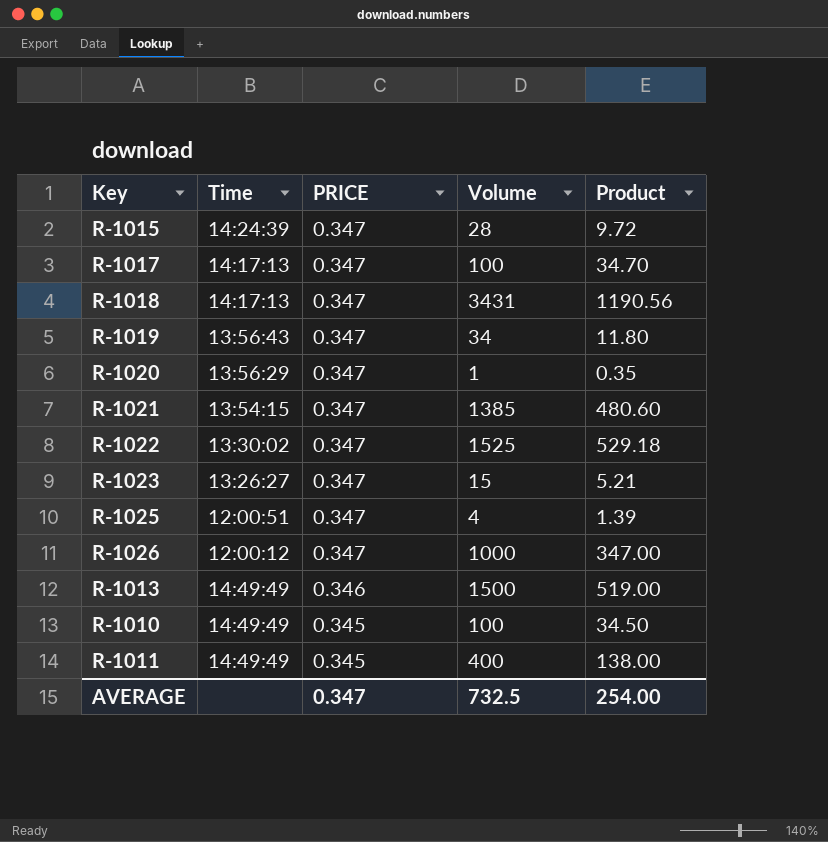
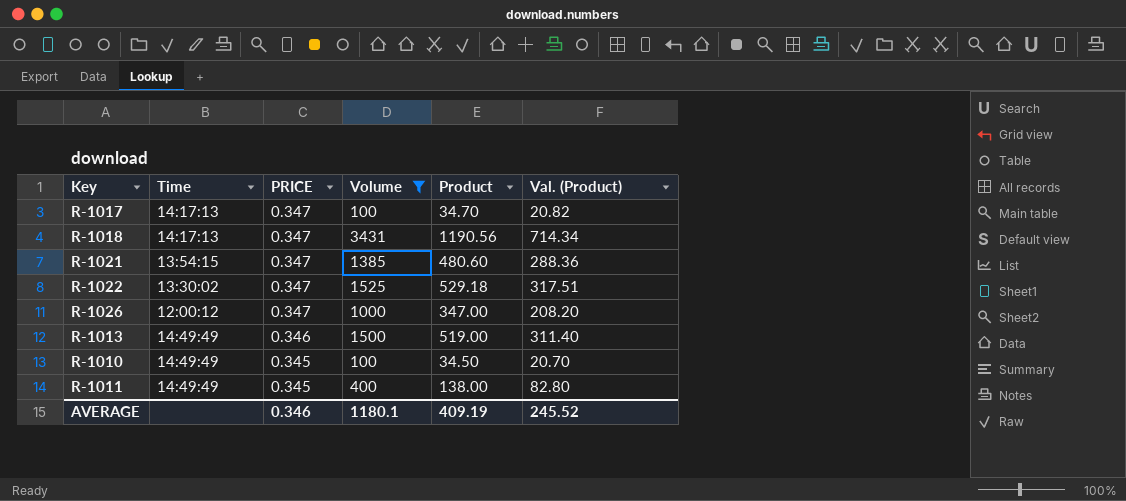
filter: none -> Volume >= 100
column Val. (Product) | formula: none -> [Product] * 0.6
AVERAGE | PRICE: 0.347 -> 0.346
AVERAGE | Volume: 732.5 -> 1180.1
AVERAGE | Product: 254.00 -> 409.19

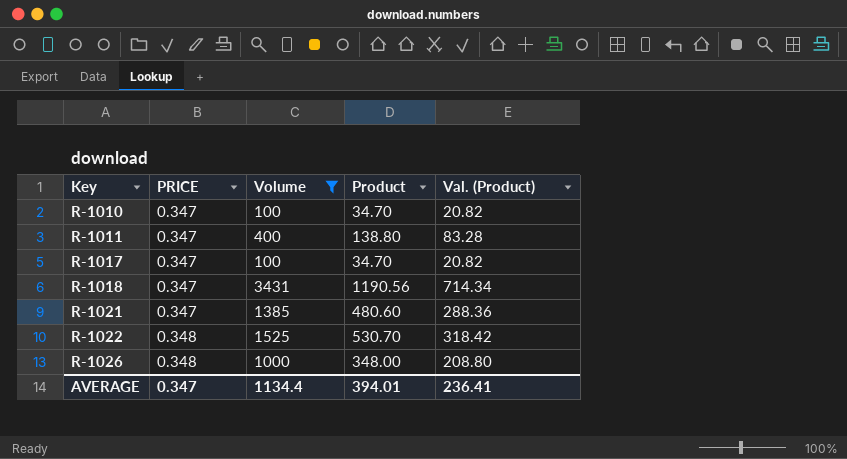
row order: PRICE descending -> Key ascending
column Time | position: 2 -> none
row R-1013: 14:49:49 | 0.346 | 1500 | 519.00 | 311.40 -> none
R-1010 | PRICE: 0.345 -> 0.347
R-1010 | Product: 34.50 -> 34.70
R-1010 | Val. (Product): 20.70 -> 20.82
R-1011 | PRICE: 0.345 -> 0.347
R-1011 | Product: 138.00 -> 138.80
R-1011 | Val. (Product): 82.80 -> 83.28
R-1022 | PRICE: 0.347 -> 0.348
R-1022 | Product: 529.18 -> 530.70
R-1022 | Val. (Product): 317.51 -> 318.42
R-1026 | PRICE: 0.347 -> 0.348
R-1026 | Product: 347.00 -> 348.00
R-1026 | Val. (Product): 208.20 -> 208.80
AVERAGE | PRICE: 0.346 -> 0.347
AVERAGE | Volume: 1180.1 -> 1134.4
AVERAGE | Product: 409.19 -> 394.01
AVERAGE | Val. (Product): 245.52 -> 236.41

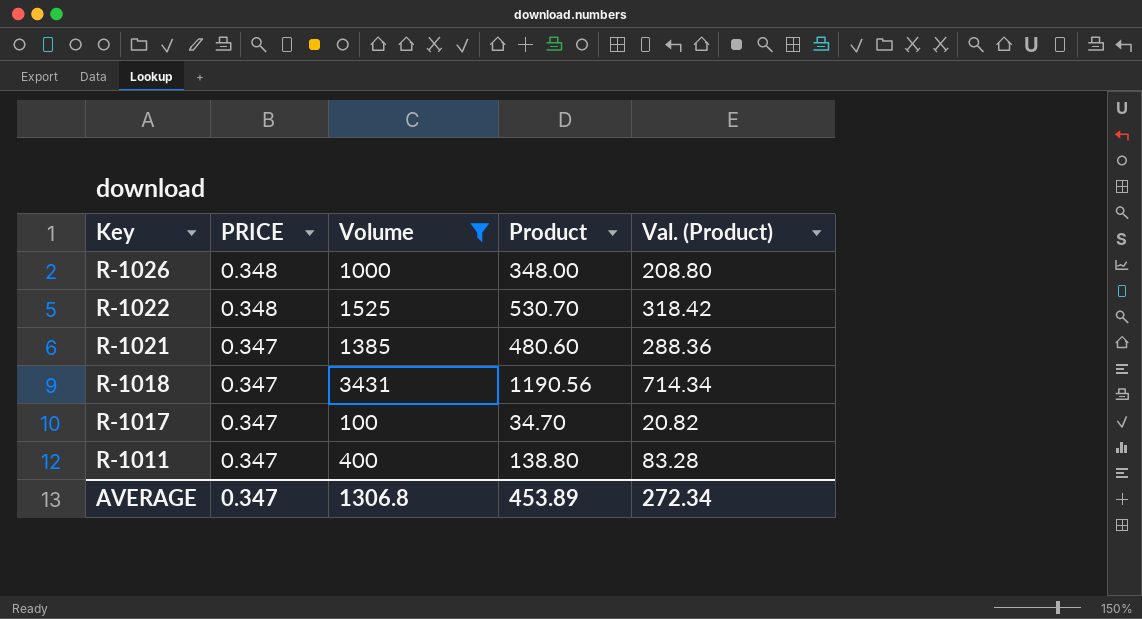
row order: Key ascending -> Key descending
row R-1010: 0.347 | 100 | 34.70 | 20.82 -> none
AVERAGE | Volume: 1134.4 -> 1306.8
AVERAGE | Product: 394.01 -> 453.89
AVERAGE | Val. (Product): 236.41 -> 272.34

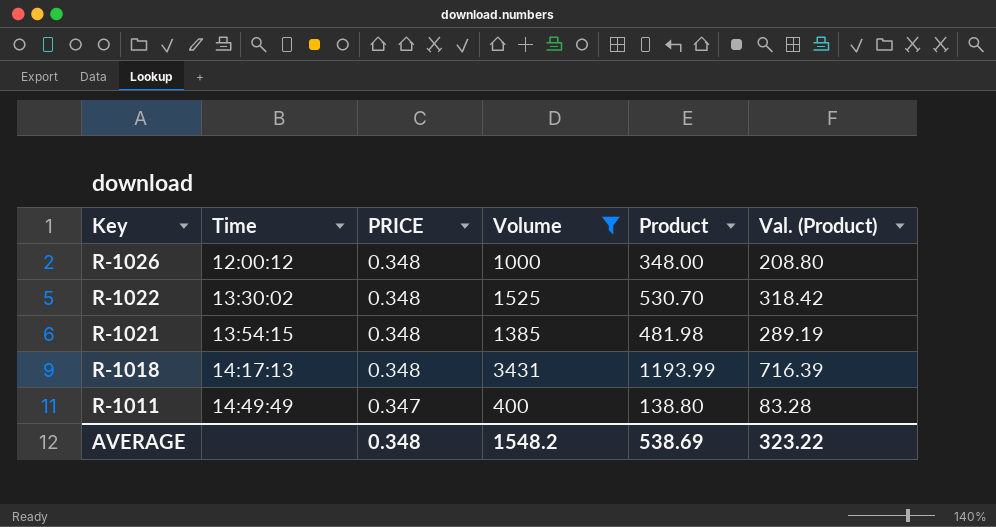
column Time | position: none -> 2
row R-1017: 0.347 | 100 | 34.70 | 20.82 -> none
R-1021 | PRICE: 0.347 -> 0.348
R-1021 | Product: 480.60 -> 481.98
R-1021 | Val. (Product): 288.36 -> 289.19
R-1018 | PRICE: 0.347 -> 0.348
R-1018 | Product: 1190.56 -> 1193.99
R-1018 | Val. (Product): 714.34 -> 716.39
AVERAGE | PRICE: 0.347 -> 0.348
AVERAGE | Volume: 1306.8 -> 1548.2
AVERAGE | Product: 453.89 -> 538.69
AVERAGE | Val. (Product): 272.34 -> 323.22

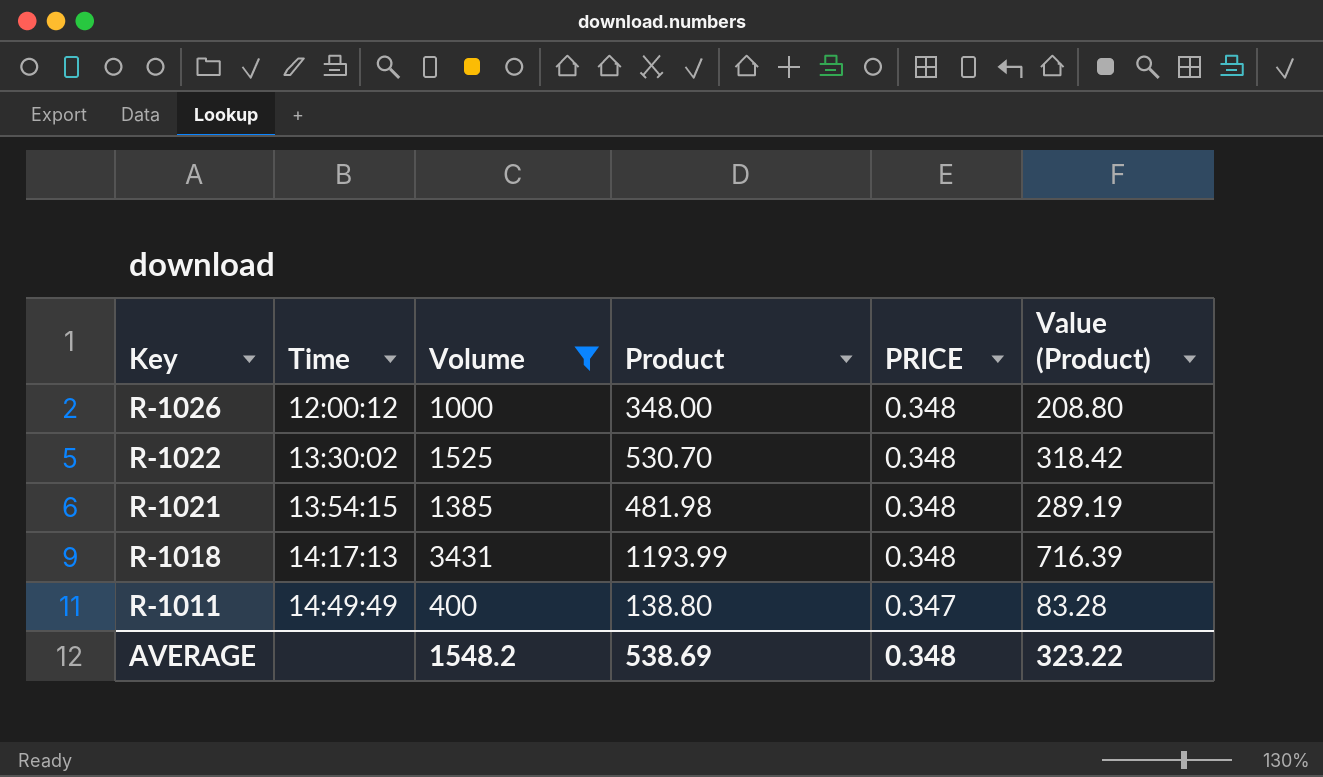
column PRICE | position: 3 -> 5
column name: Val. (Product) -> Value (Product)

